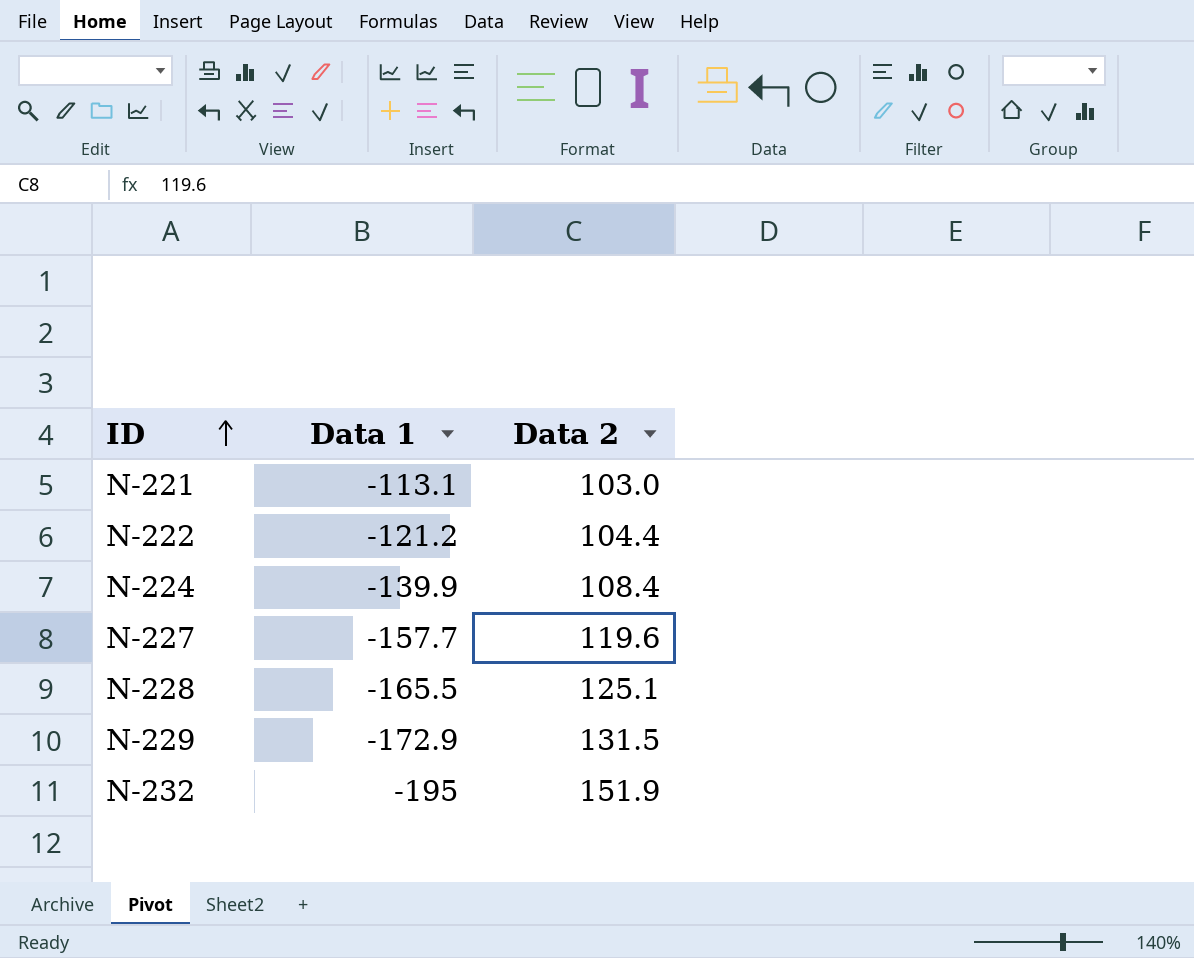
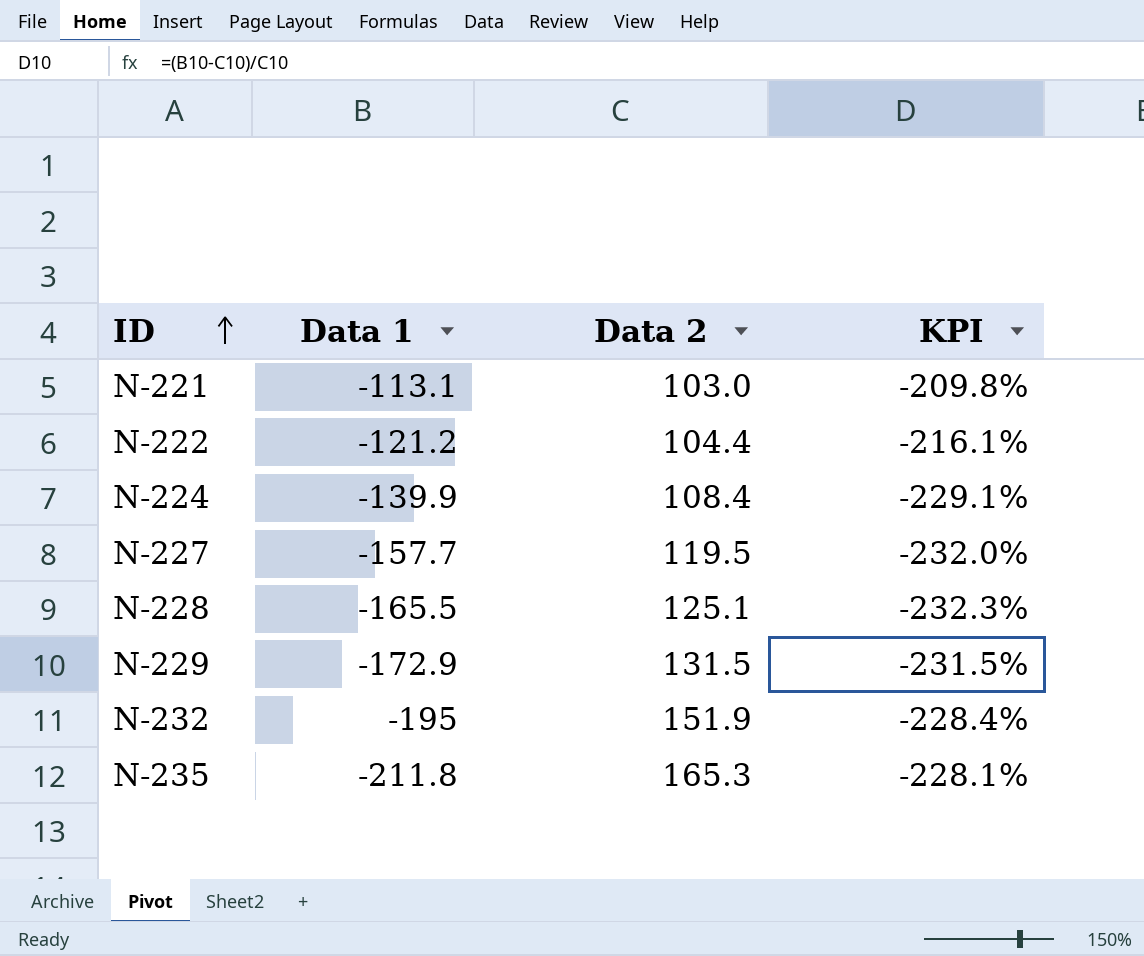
column KPI | formula: none -> ([Data 1] - [Data 2]) / [Data 2]
N-227 | Data 2: 119.6 -> 119.5
row N-235: none -> -211.8 | 165.3 | -228.1%

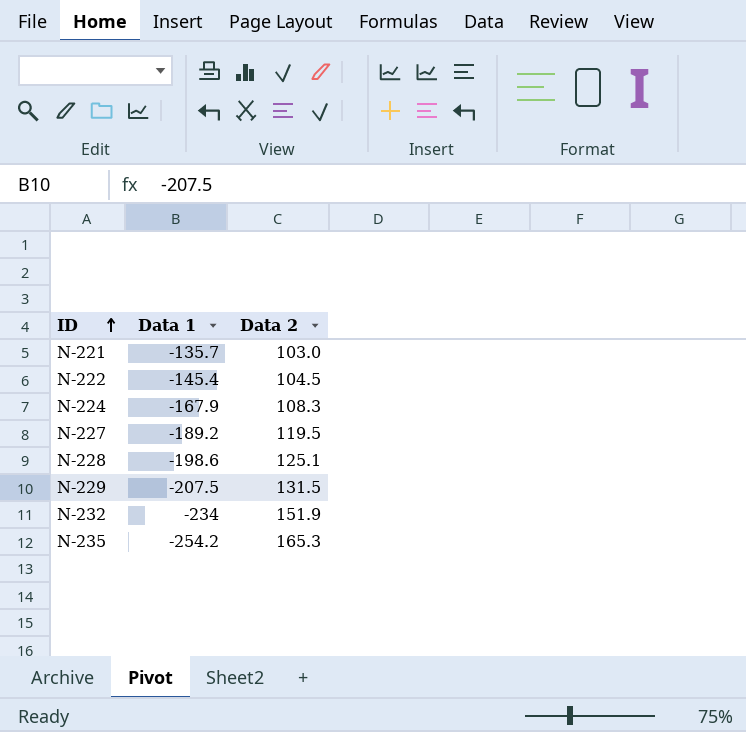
column KPI | formula: ([Data 1] - [Data 2]) / [Data 2] -> none
N-221 | Data 1: -113.1 -> -135.7
N-222 | Data 1: -121.2 -> -145.4
N-222 | Data 2: 104.4 -> 104.5
N-224 | Data 1: -139.9 -> -167.9
N-224 | Data 2: 108.4 -> 108.3
N-227 | Data 1: -157.7 -> -189.2
N-228 | Data 1: -165.5 -> -198.6
N-229 | Data 1: -172.9 -> -207.5
N-232 | Data 1: -195 -> -234
N-235 | Data 1: -211.8 -> -254.2

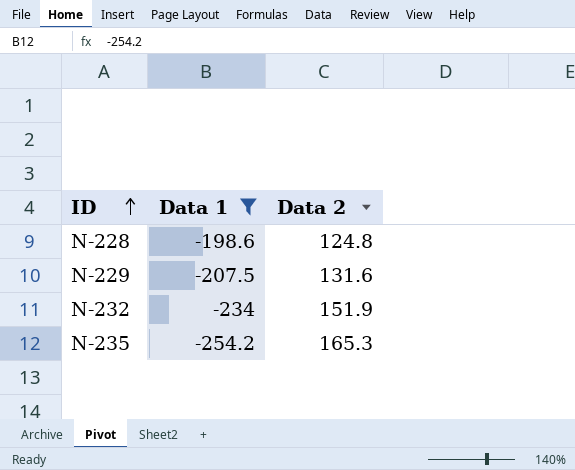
filter: none -> Data 1 <= -198.6
N-228 | Data 2: 125.1 -> 124.8
N-229 | Data 2: 131.5 -> 131.6

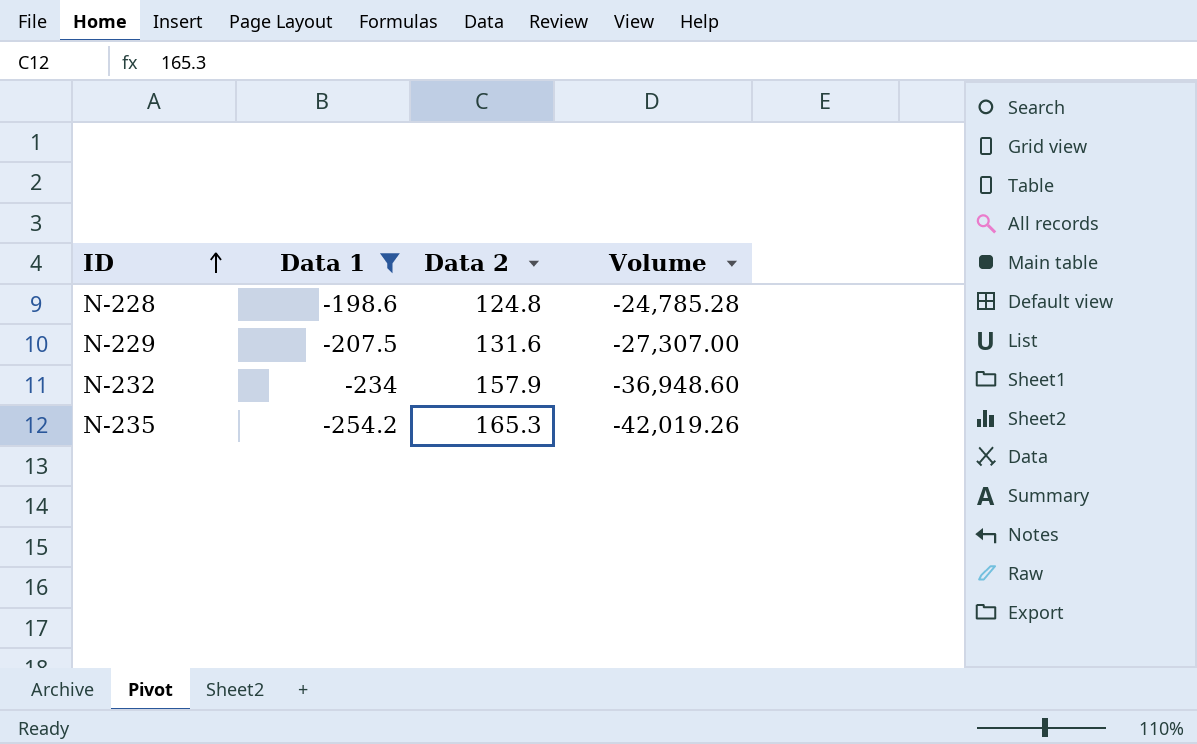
column Volume | formula: none -> [Data 1] * [Data 2]
N-232 | Data 2: 151.9 -> 157.9

